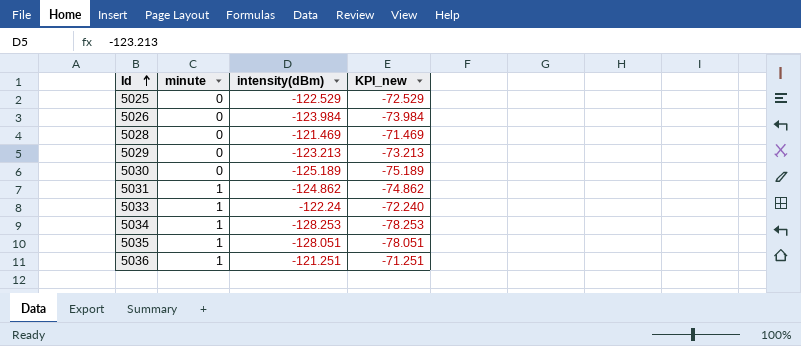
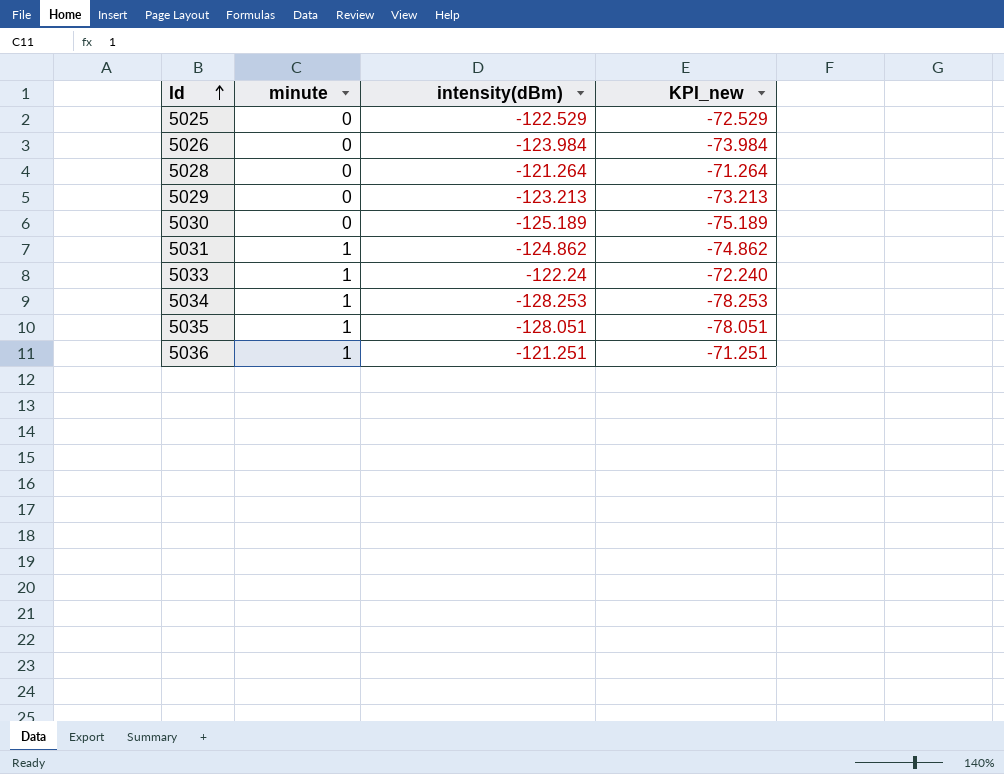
5028 | intensity(dBm): -121.469 -> -121.264
5028 | KPI_new: -71.469 -> -71.264

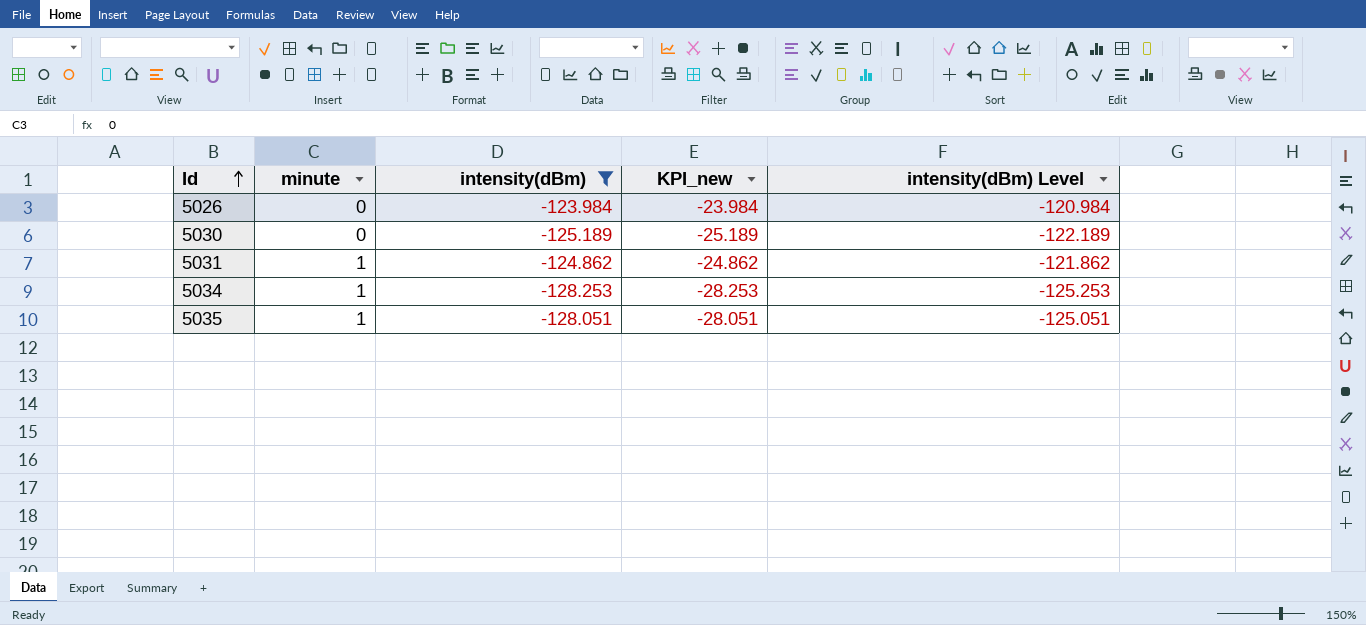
filter: none -> intensity(dBm) <= -123.984
column KPI_new | formula: [intensity(dBm)] + 50 -> [intensity(dBm)] + 100
column intensity(dBm) Level | formula: none -> [intensity(dBm)] + 3

